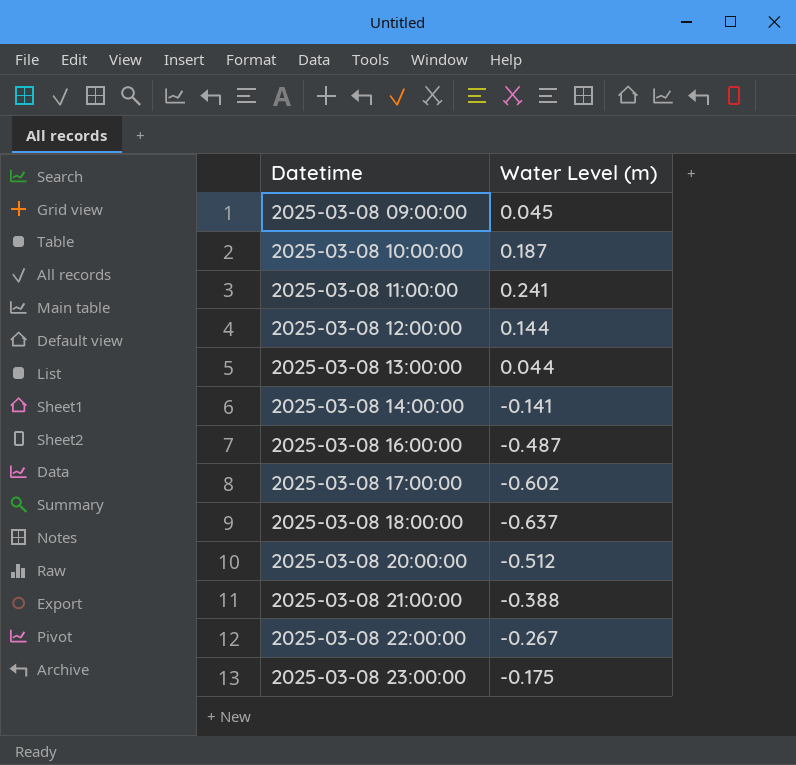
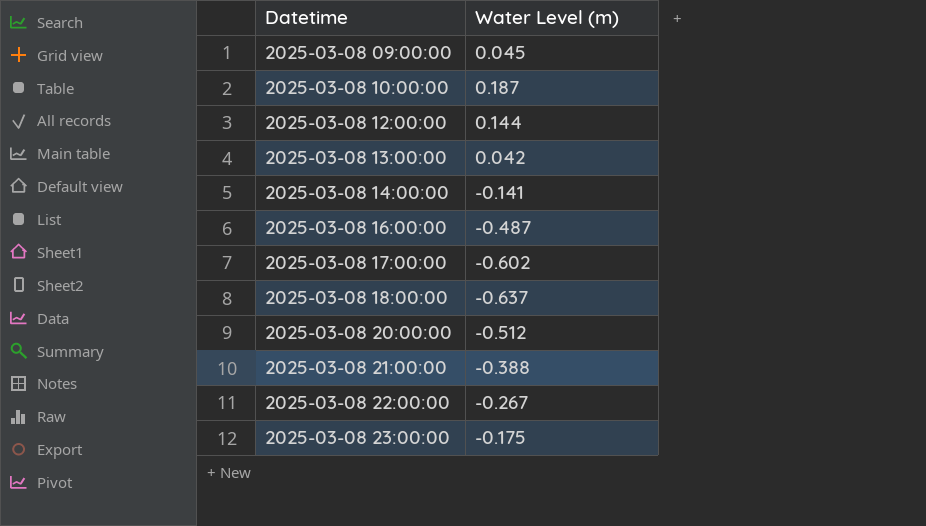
row 2025-03-08 11:00:00: 0.241 -> none
2025-03-08 13:00:00 | Water Level (m): 0.044 -> 0.042

